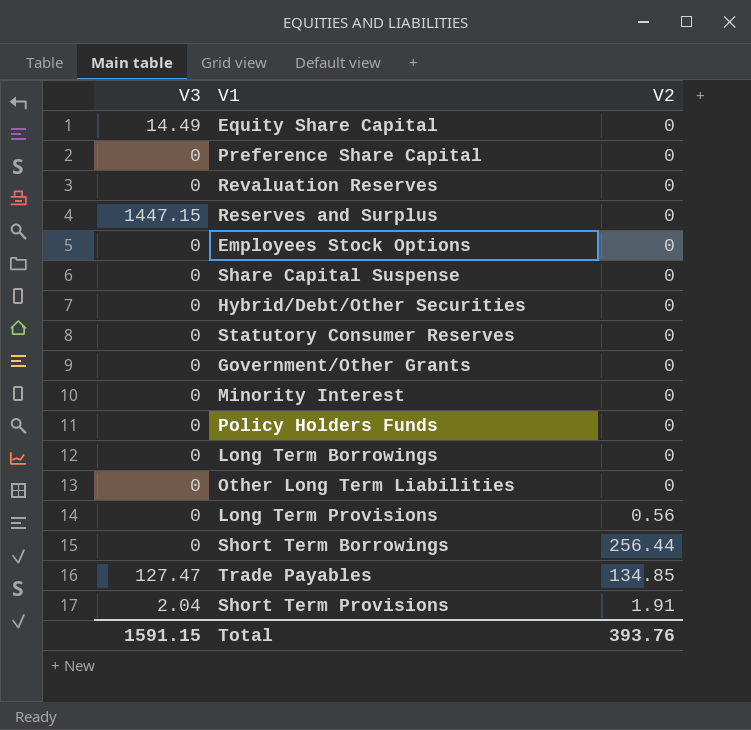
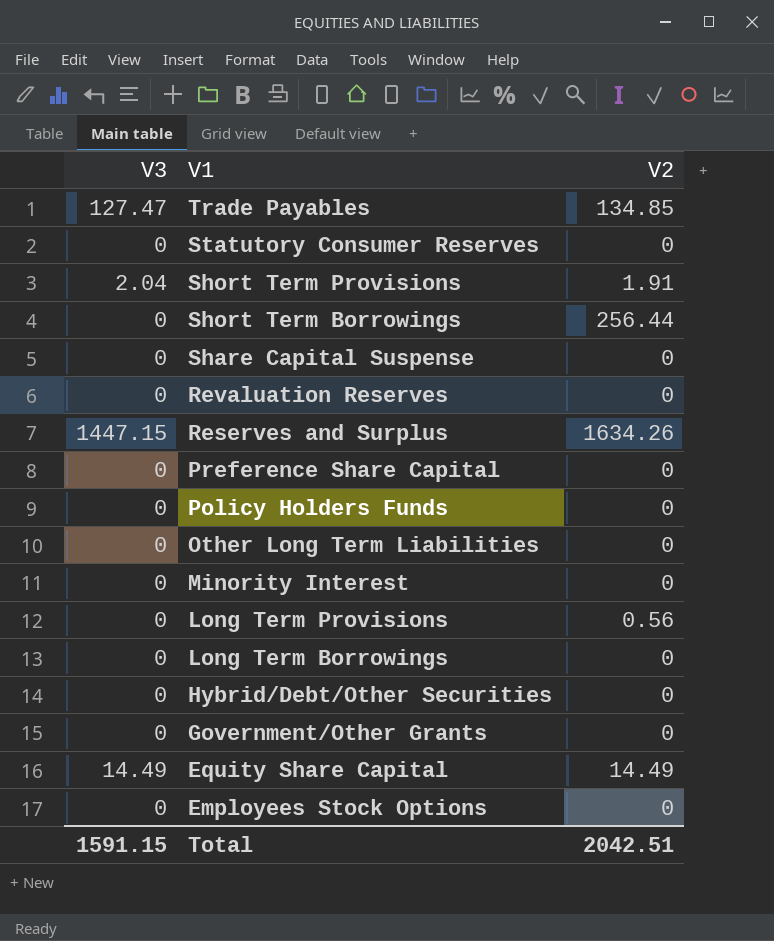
row order: none -> V1 descending
Reserves and Surplus | V2: 0 -> 1634.26
Equity Share Capital | V2: 0 -> 14.49
Total | V2: 393.76 -> 2042.51

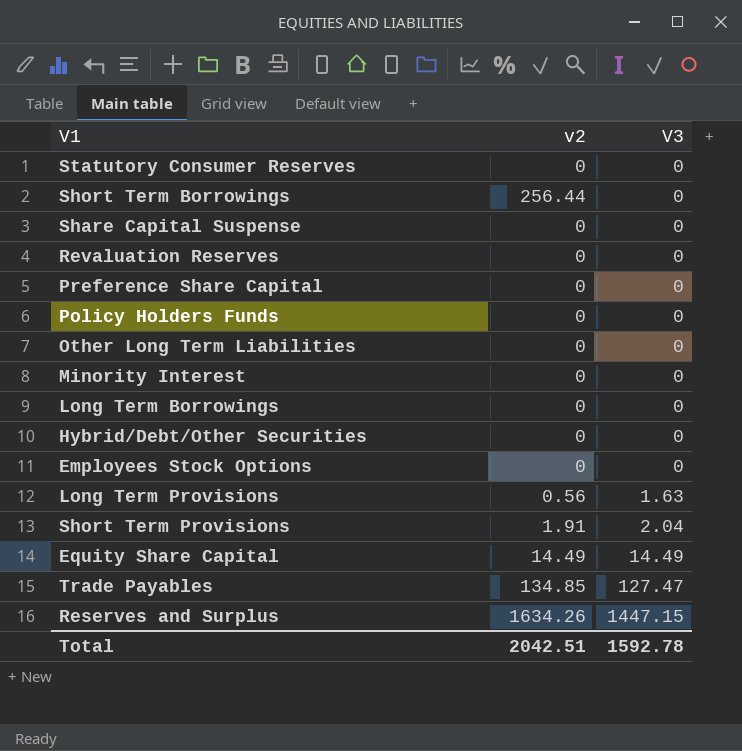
row order: V1 descending -> V3 ascending
column name: V2 -> v2
column V3 | position: 1 -> 3
row Government/Other Grants: 0 | 0 -> none
Long Term Provisions | V3: 0 -> 1.63
Total | V3: 1591.15 -> 1592.78

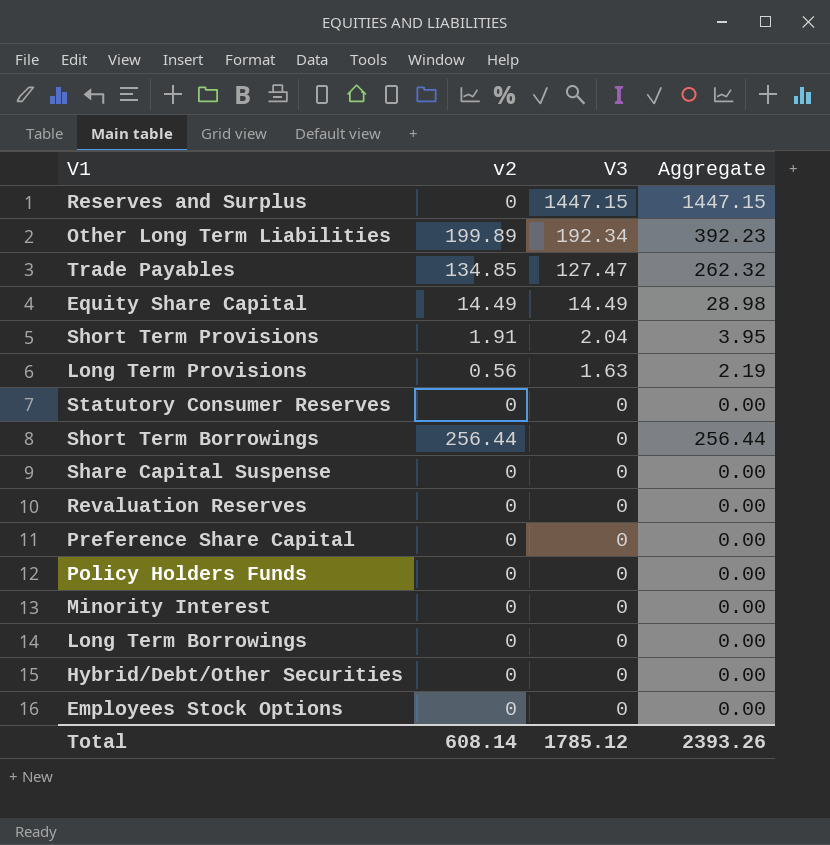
row order: V3 ascending -> V3 descending
column Aggregate | formula: none -> [v2] + [V3]
Reserves and Surplus | v2: 1634.26 -> 0
Other Long Term Liabilities | v2: 0 -> 199.89
Other Long Term Liabilities | V3: 0 -> 192.34
Total | v2: 2042.51 -> 608.14
Total | V3: 1592.78 -> 1785.12

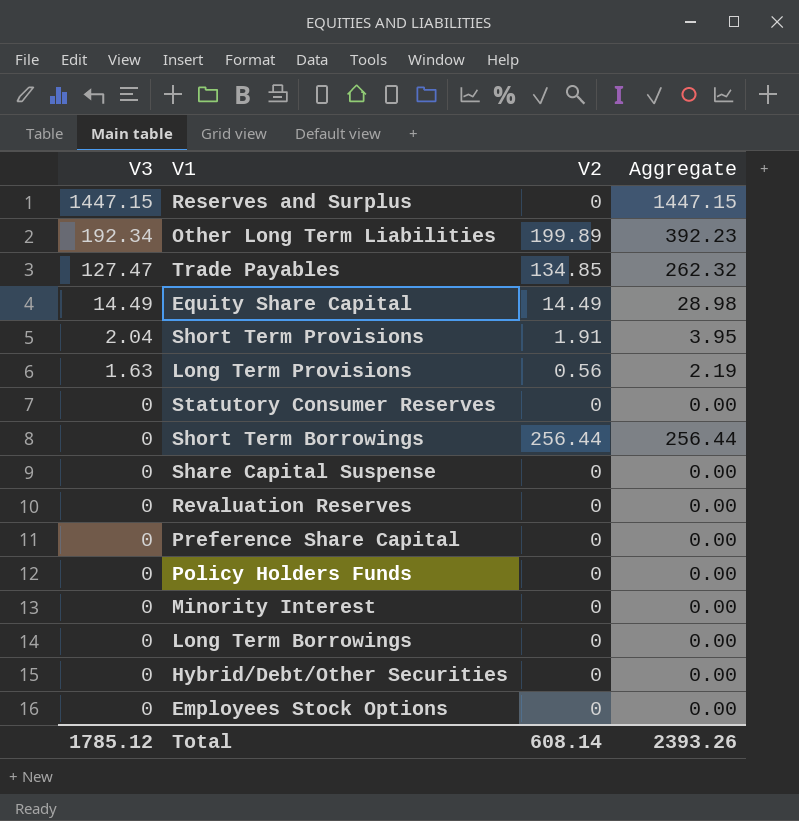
column V3 | position: 3 -> 1
column name: v2 -> V2

